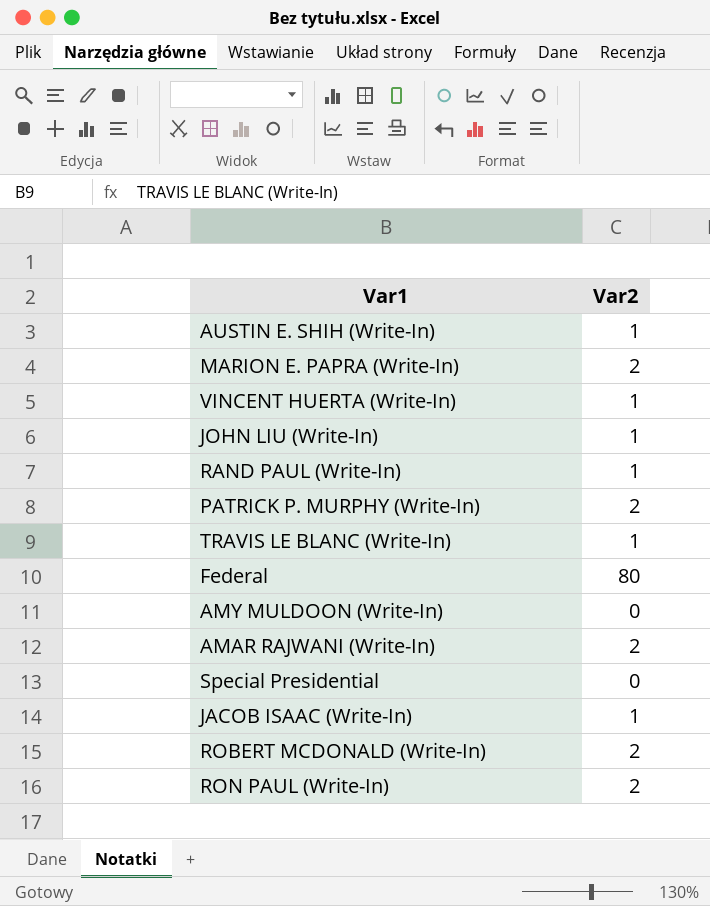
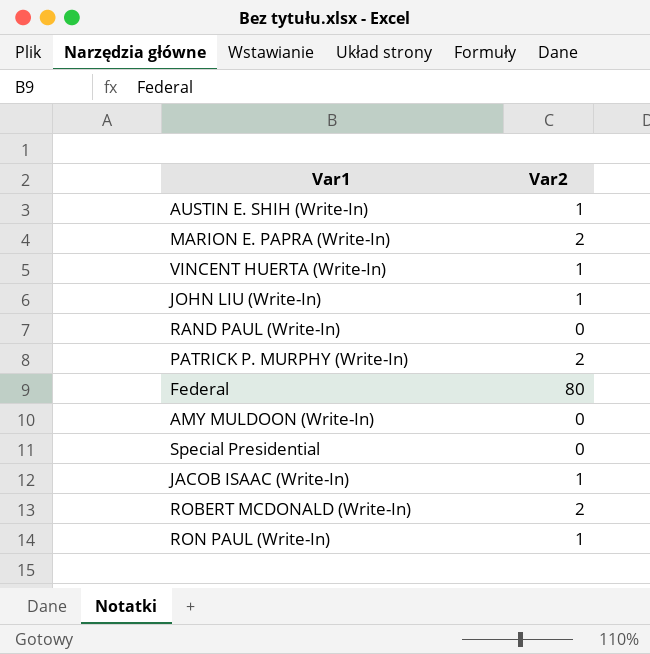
row TRAVIS LE BLANC (Write-In): 1 -> none
row AMAR RAJWANI (Write-In): 2 -> none
RAND PAUL (Write-In) | Var2: 1 -> 0
RON PAUL (Write-In) | Var2: 2 -> 1

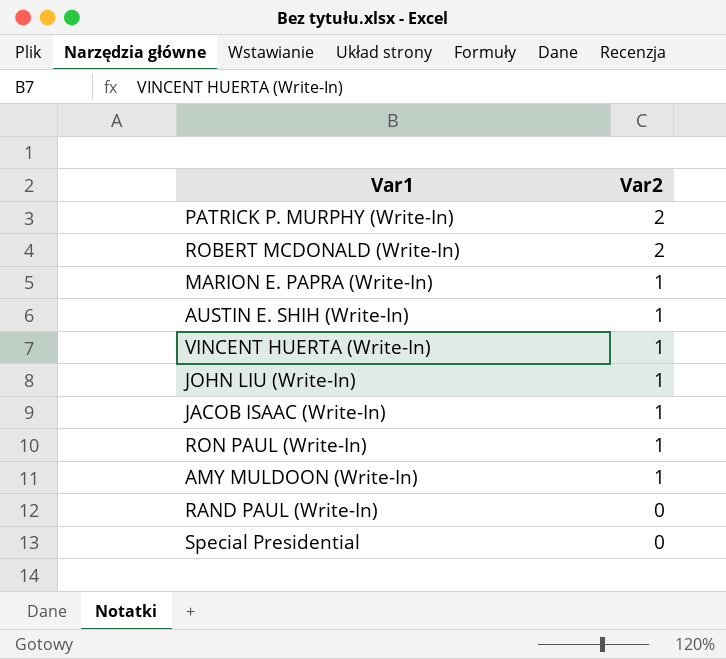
row order: none -> Var2 descending
row Federal: 80 -> none
MARION E. PAPRA (Write-In) | Var2: 2 -> 1
AMY MULDOON (Write-In) | Var2: 0 -> 1

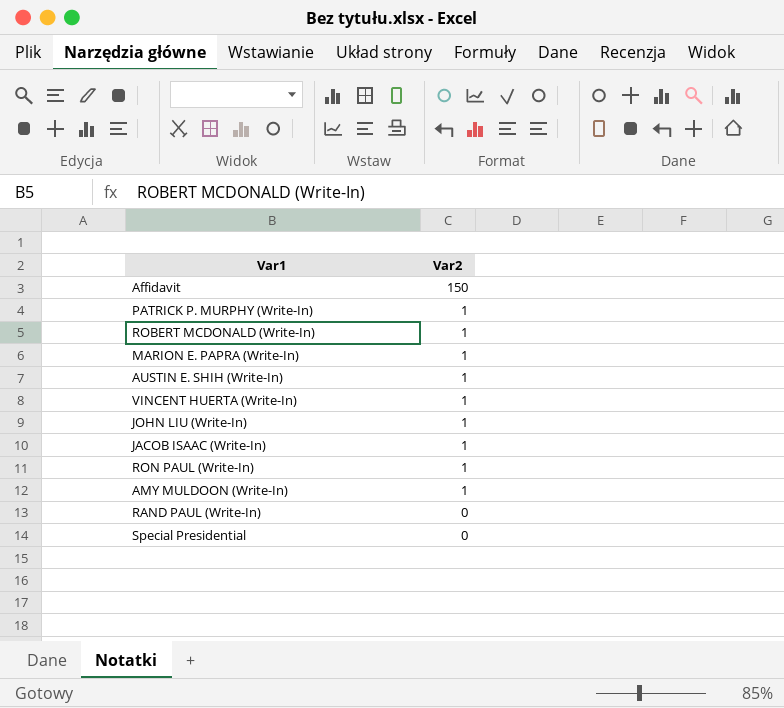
row Affidavit: none -> 150
PATRICK P. MURPHY (Write-In) | Var2: 2 -> 1
ROBERT MCDONALD (Write-In) | Var2: 2 -> 1

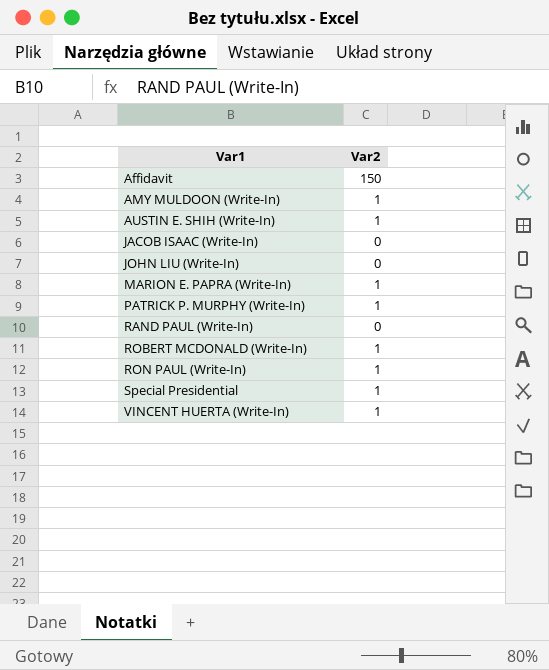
row order: Var2 descending -> Var1 ascending
JACOB ISAAC (Write-In) | Var2: 1 -> 0
JOHN LIU (Write-In) | Var2: 1 -> 0
Special Presidential | Var2: 0 -> 1

